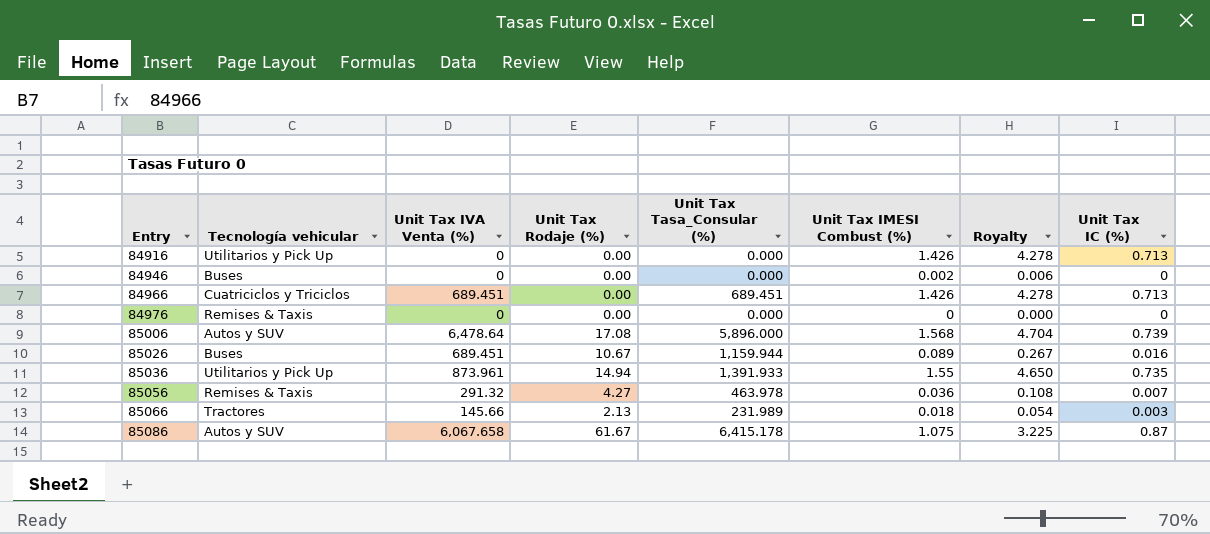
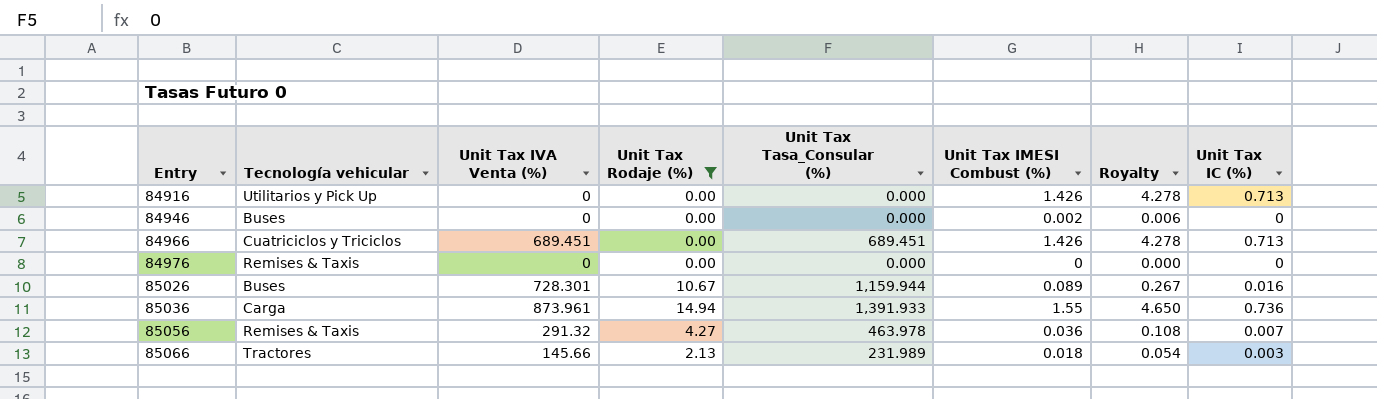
filter: none -> Unit Tax Rodaje (%) <= 14.94
85026 | Unit Tax IVA Venta (%): 689.451 -> 728.301
85036 | Tecnología vehicular: Utilitarios y Pick Up -> Carga
85036 | Unit Tax IC (%): 0.735 -> 0.736

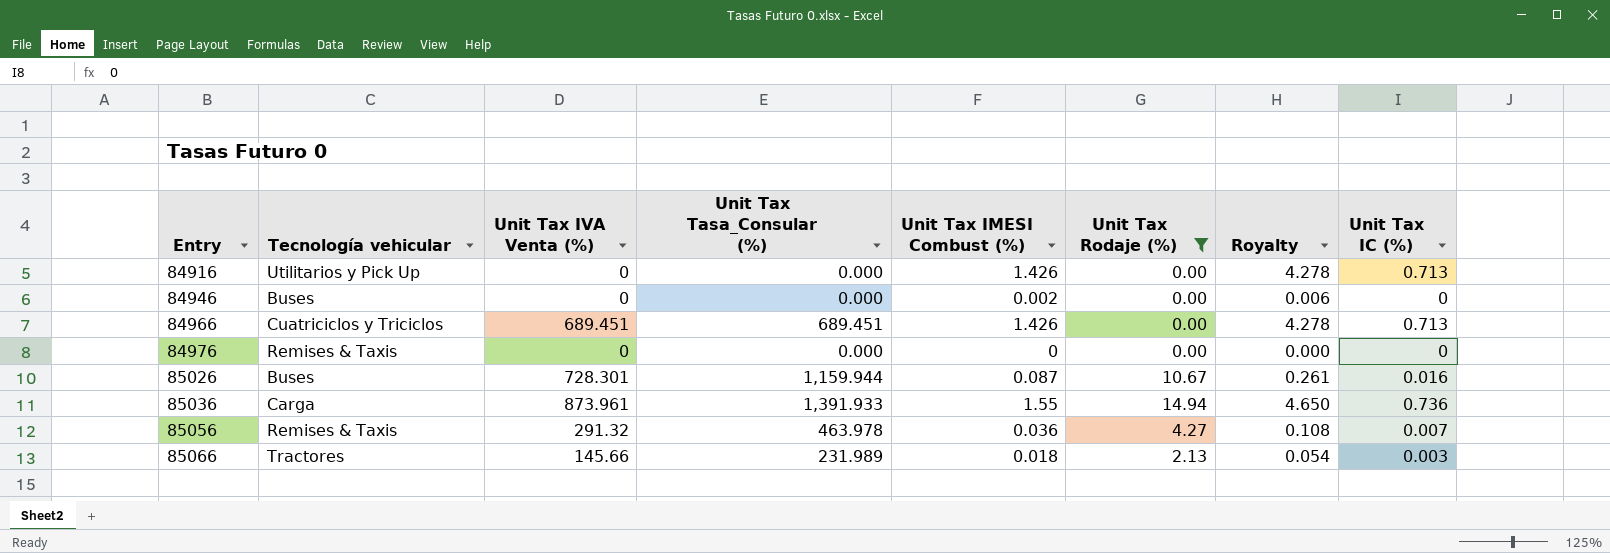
column Unit Tax Rodaje (%) | position: 4 -> 6
85026 | Unit Tax IMESI Combust (%): 0.089 -> 0.087
85026 | Royalty: 0.267 -> 0.261

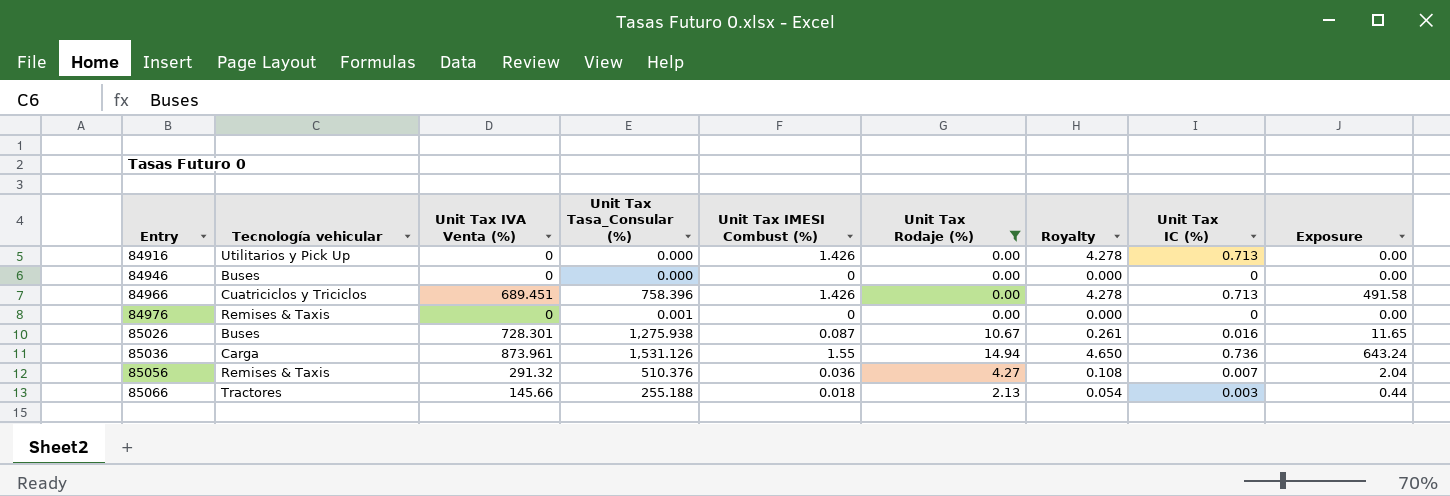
column Exposure | formula: none -> [Unit Tax IVA Venta (%)] * [Unit Tax IC (%)]
84946 | Unit Tax IMESI Combust (%): 0.002 -> 0
84946 | Royalty: 0.006 -> 0.000
84966 | Unit Tax Tasa_Consular (%): 689.451 -> 758.396
84976 | Unit Tax Tasa_Consular (%): 0.000 -> 0.001
85026 | Unit Tax Tasa_Consular (%): 1,159.944 -> 1,275.938
85036 | Unit Tax Tasa_Consular (%): 1,391.933 -> 1,531.126
85056 | Unit Tax Tasa_Consular (%): 463.978 -> 510.376
85066 | Unit Tax Tasa_Consular (%): 231.989 -> 255.188

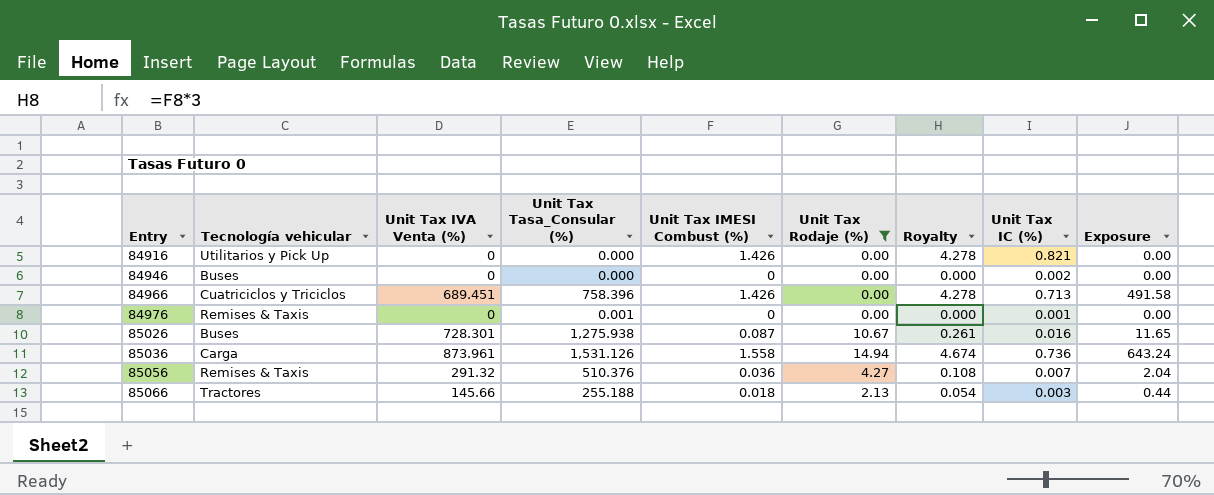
84916 | Unit Tax IC (%): 0.713 -> 0.821
84946 | Unit Tax IC (%): 0 -> 0.002
84976 | Unit Tax IC (%): 0 -> 0.001
85036 | Unit Tax IMESI Combust (%): 1.55 -> 1.558
85036 | Royalty: 4.650 -> 4.674

